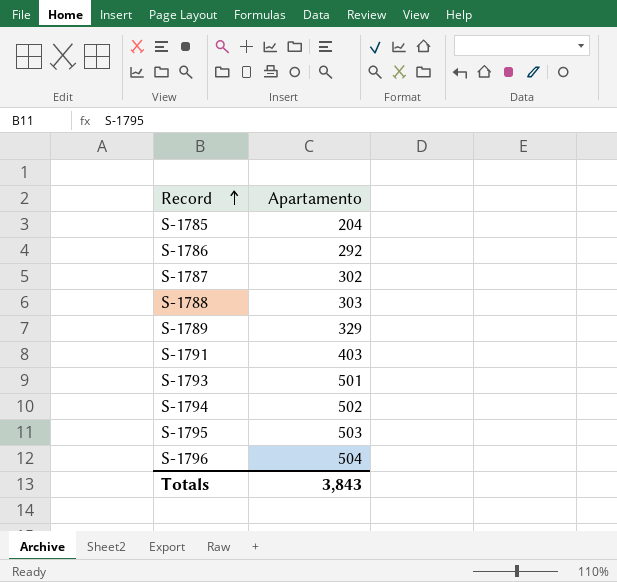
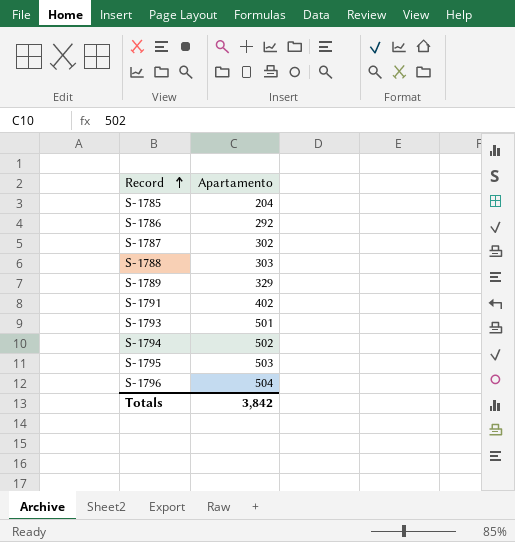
S-1791 | Apartamento: 403 -> 402
Totals | Apartamento: 3,843 -> 3,842

